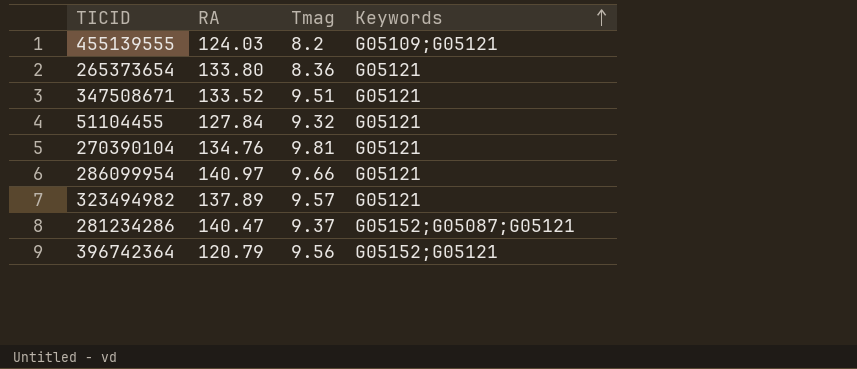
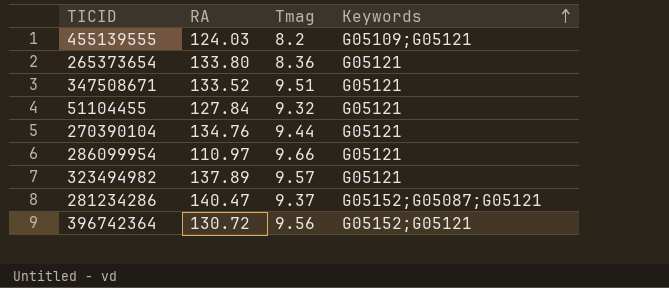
270390104 | Tmag: 9.81 -> 9.44
286099954 | RA: 140.97 -> 110.97
396742364 | RA: 120.79 -> 130.72

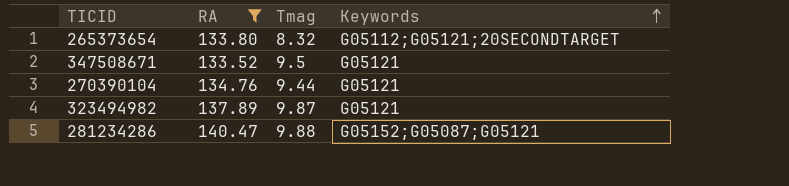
filter: none -> RA >= 133.52
265373654 | Tmag: 8.36 -> 8.32
265373654 | Keywords: G05121 -> G05112;G05121;20SECONDTARGET
347508671 | Tmag: 9.51 -> 9.5
323494982 | Tmag: 9.57 -> 9.87
281234286 | Tmag: 9.37 -> 9.88

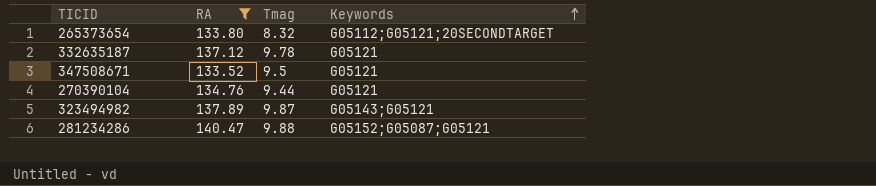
row 332635187: none -> 137.12 | 9.78 | G05121
323494982 | Keywords: G05121 -> G05143;G05121

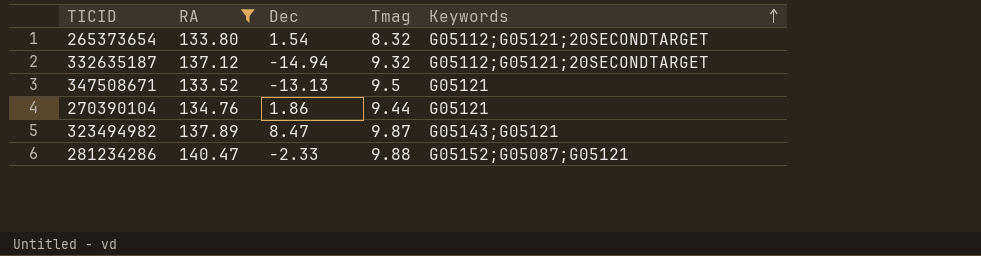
column Dec | position: none -> 3
332635187 | Tmag: 9.78 -> 9.32
332635187 | Keywords: G05121 -> G05112;G05121;20SECONDTARGET

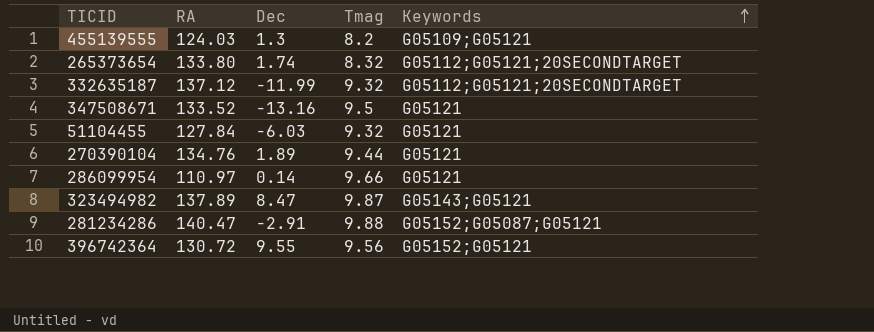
filter: RA >= 133.52 -> none
265373654 | Dec: 1.54 -> 1.74
332635187 | Dec: -14.94 -> -11.99
347508671 | Dec: -13.13 -> -13.16
270390104 | Dec: 1.86 -> 1.89
281234286 | Dec: -2.33 -> -2.91

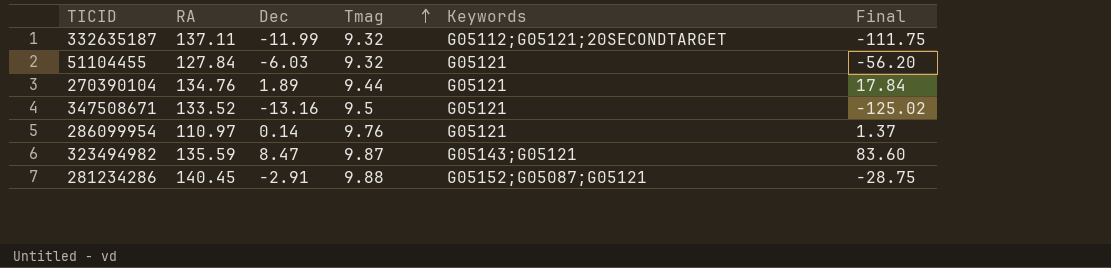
row order: Keywords ascending -> Tmag ascending
column Final | formula: none -> [Dec] * [Tmag]
row 455139555: 124.03 | 1.3 | 8.2 | G05109;G05121 -> none
row 265373654: 133.80 | 1.74 | 8.32 | G05112;G05121;20SECONDTARGET -> none
row 396742364: 130.72 | 9.55 | 9.56 | G05152;G05121 -> none
332635187 | RA: 137.12 -> 137.11
286099954 | Tmag: 9.66 -> 9.76
323494982 | RA: 137.89 -> 135.59
281234286 | RA: 140.47 -> 140.45

